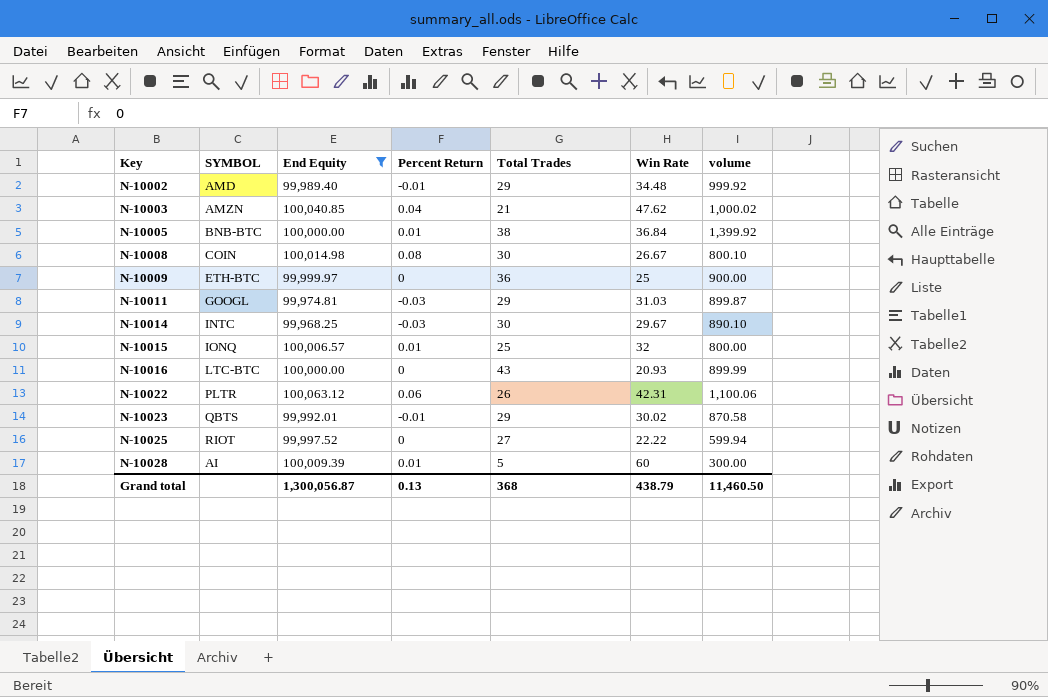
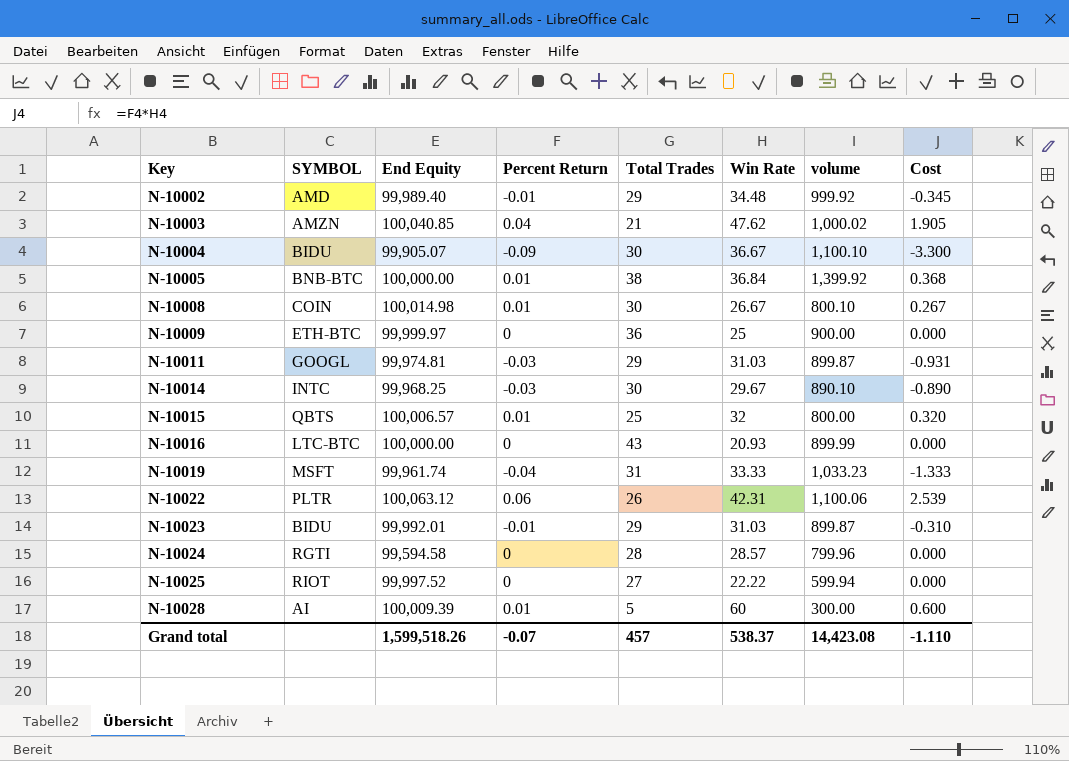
filter: End Equity >= 99,968.25 -> none
column Cost | formula: none -> [Percent Return] * [Win Rate]
N-10008 | Percent Return: 0.08 -> 0.01
N-10015 | SYMBOL: IONQ -> QBTS
N-10023 | SYMBOL: QBTS -> BIDU
N-10023 | Win Rate: 30.02 -> 31.03
N-10023 | volume: 870.58 -> 899.87
Grand total | End Equity: 1,300,056.87 -> 1,599,518.26
Grand total | Percent Return: 0.13 -> -0.07
Grand total | Total Trades: 368 -> 457
Grand total | Win Rate: 438.79 -> 538.37
Grand total | volume: 11,460.50 -> 14,423.08

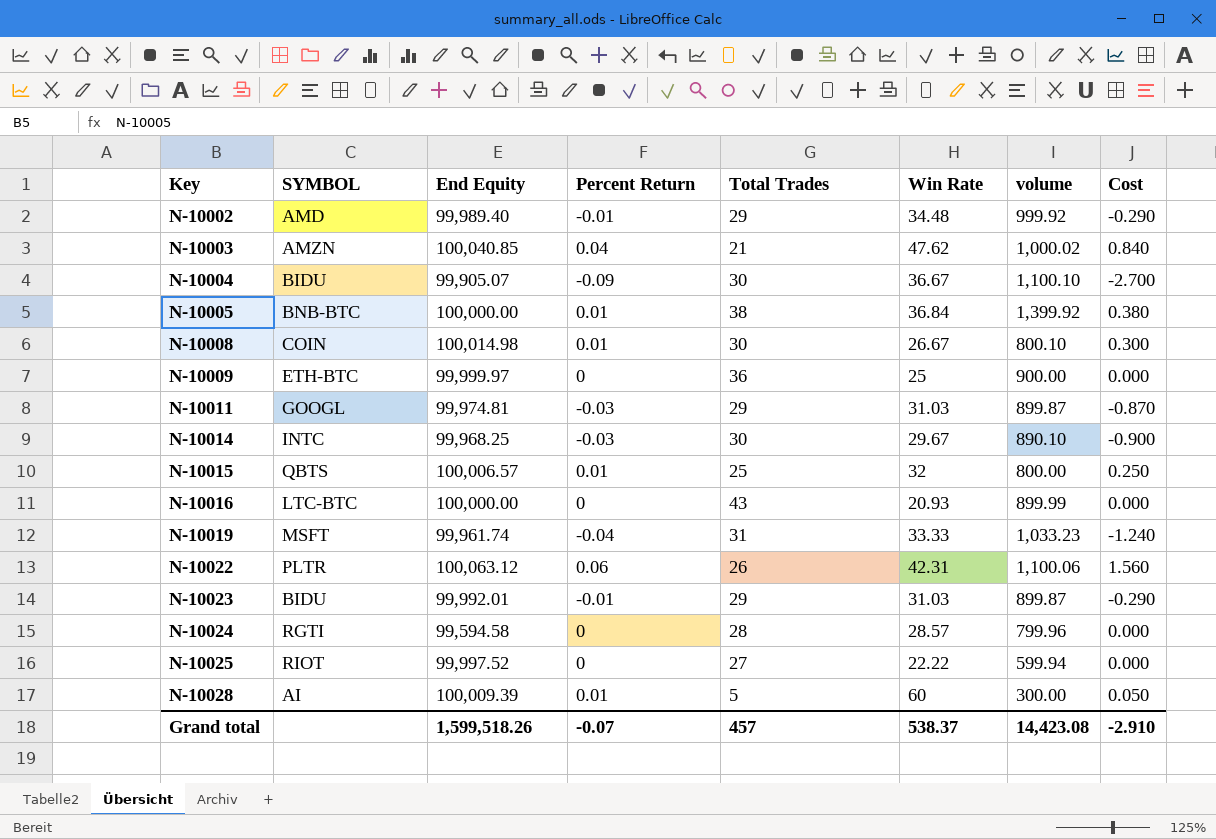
column Cost | formula: [Percent Return] * [Win Rate] -> [Percent Return] * [Total Trades]
Grand total | Cost: -1.110 -> -2.910

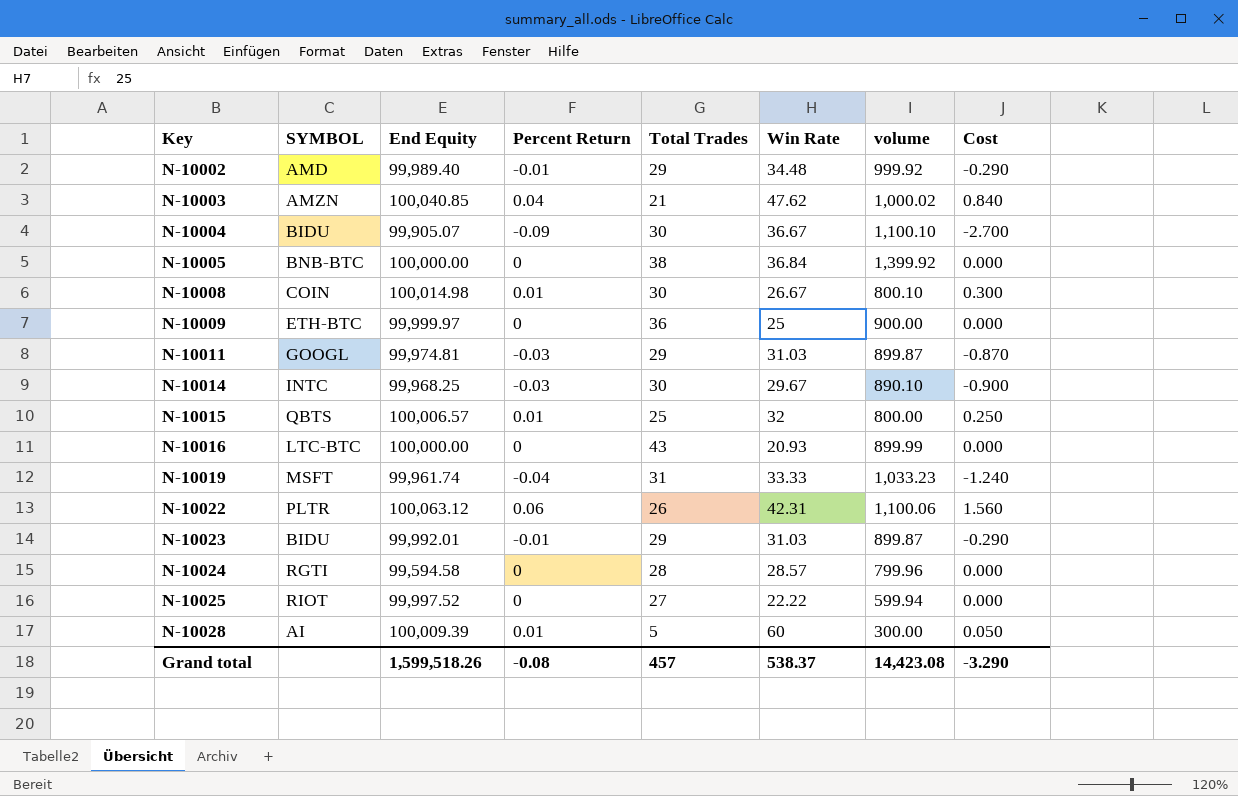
N-10005 | Percent Return: 0.01 -> 0
N-10005 | Cost: 0.380 -> 0.000
Grand total | Percent Return: -0.07 -> -0.08
Grand total | Cost: -2.910 -> -3.290

